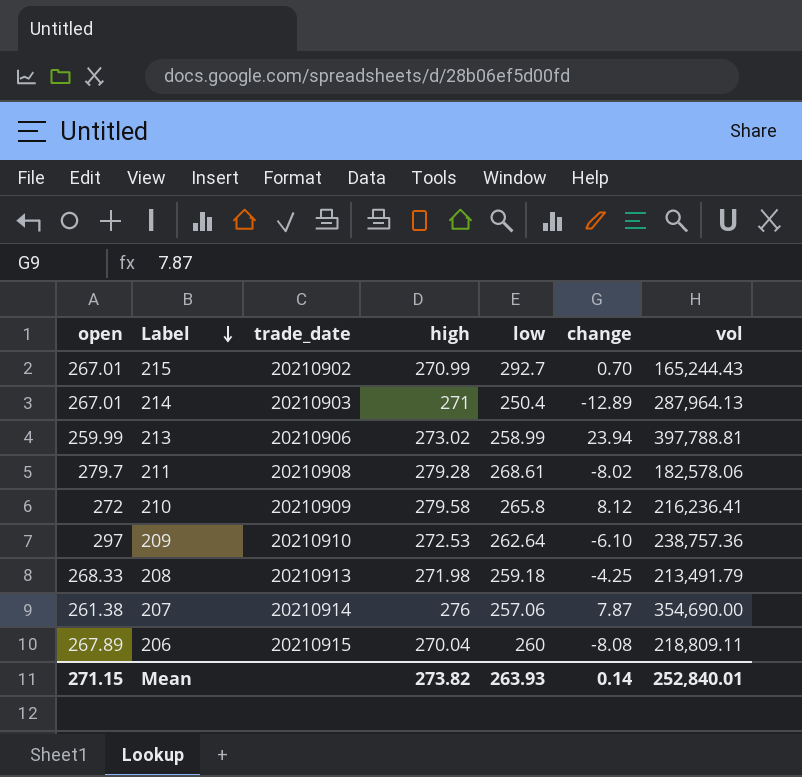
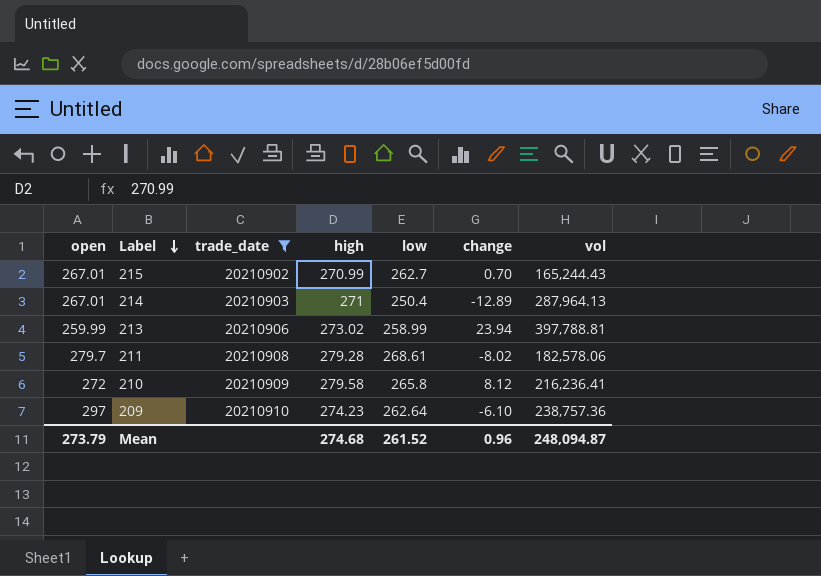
filter: none -> trade_date <= 20210910
215 | low: 292.7 -> 262.7
209 | high: 272.53 -> 274.23
Mean | open: 271.15 -> 273.79
Mean | high: 273.82 -> 274.68
Mean | low: 263.93 -> 261.52
Mean | change: 0.14 -> 0.96
Mean | vol: 252,840.01 -> 248,094.87

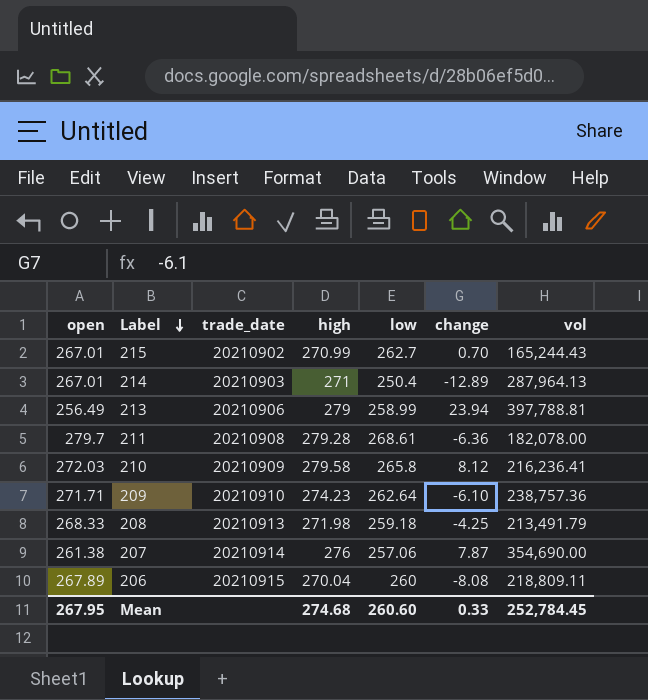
filter: trade_date <= 20210910 -> none
213 | open: 259.99 -> 256.49
213 | high: 273.02 -> 279
211 | change: -8.02 -> -6.36
211 | vol: 182,578.06 -> 182,078.00
210 | open: 272 -> 272.03
209 | open: 297 -> 271.71
Mean | open: 273.79 -> 267.95
Mean | low: 261.52 -> 260.60
Mean | change: 0.96 -> 0.33
Mean | vol: 248,094.87 -> 252,784.45

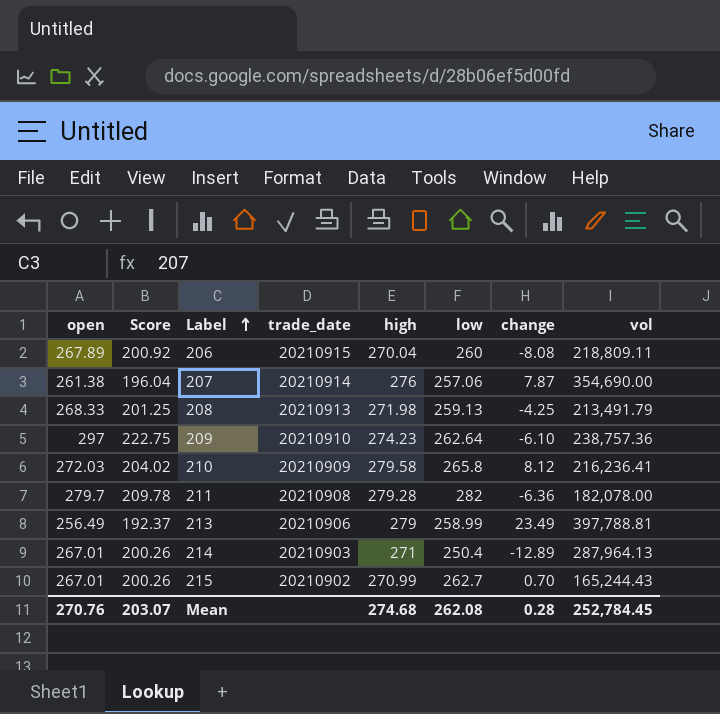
row order: Label descending -> Label ascending
column Score | formula: none -> [open] * 0.75
208 | low: 259.18 -> 259.13
209 | open: 271.71 -> 297
211 | low: 268.61 -> 282
213 | change: 23.94 -> 23.49
Mean | open: 267.95 -> 270.76
Mean | low: 260.60 -> 262.08
Mean | change: 0.33 -> 0.28

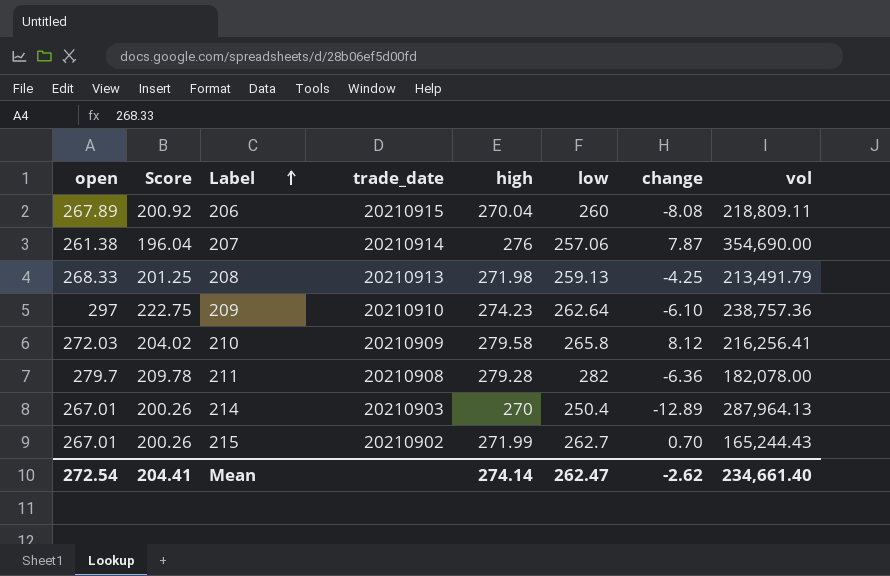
row 213: 256.49 | 192.37 | 20210906 | 279 | 258.99 | 23.49 | 397,788.81 -> none
210 | vol: 216,236.41 -> 216,256.41
214 | high: 271 -> 270
215 | high: 270.99 -> 271.99
Mean | open: 270.76 -> 272.54
Mean | Score: 203.07 -> 204.41
Mean | high: 274.68 -> 274.14
Mean | low: 262.08 -> 262.47
Mean | change: 0.28 -> -2.62
Mean | vol: 252,784.45 -> 234,661.40

